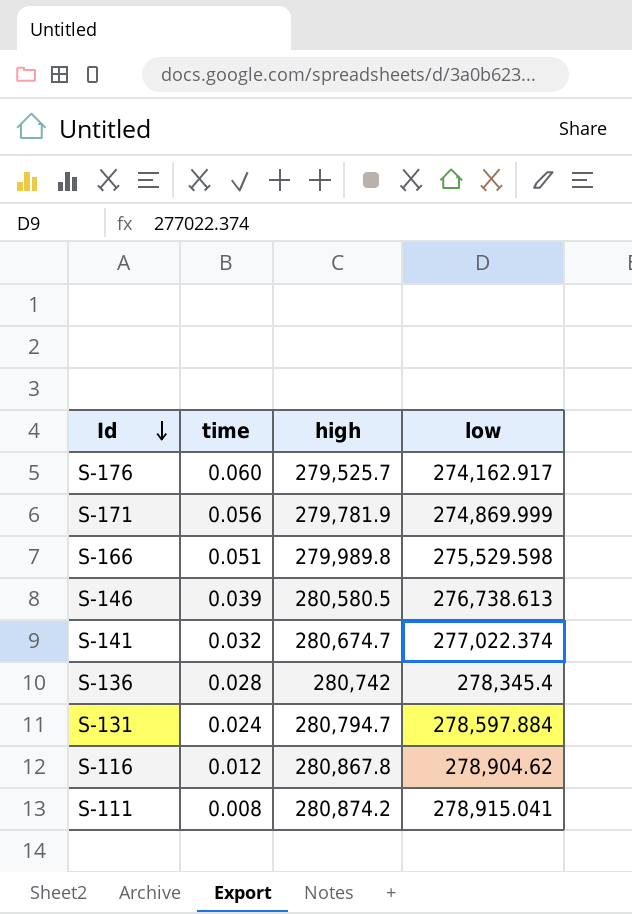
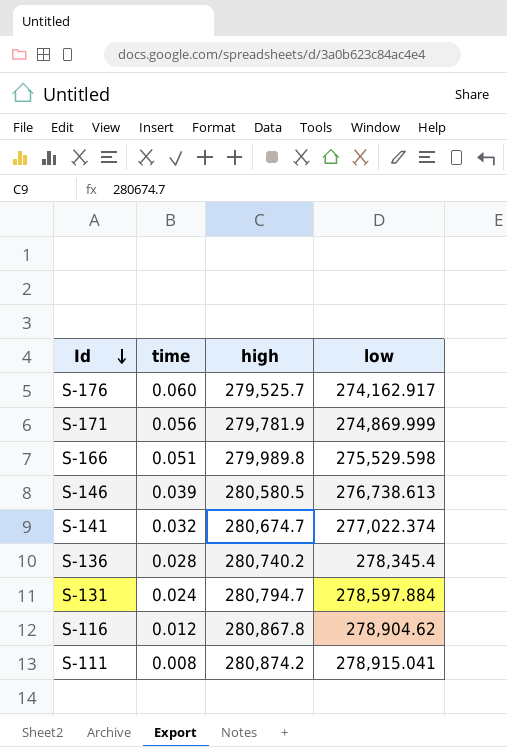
S-136 | high: 280,742 -> 280,740.2

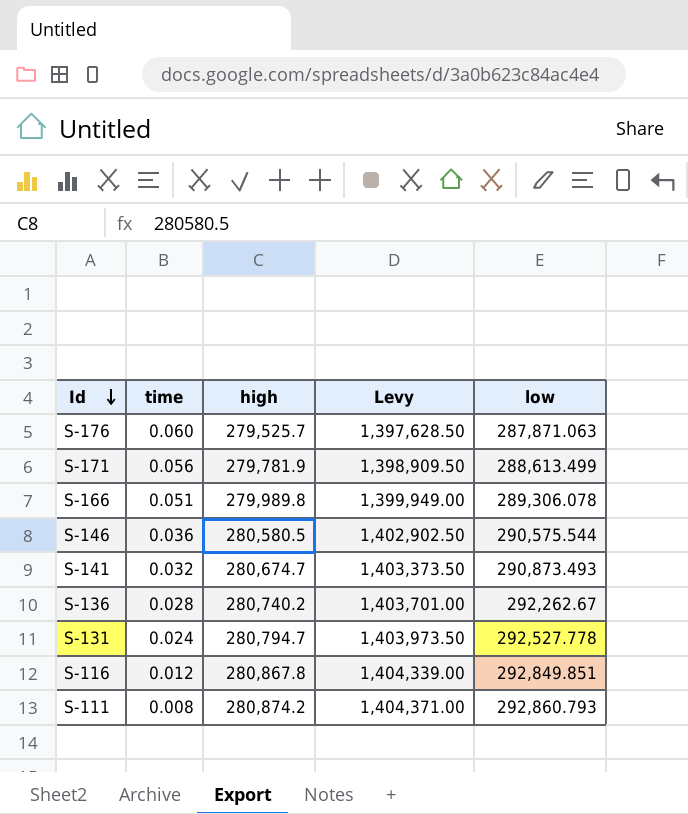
column Levy | formula: none -> [high] * 5
S-176 | low: 274,162.917 -> 287,871.063
S-171 | low: 274,869.999 -> 288,613.499
S-166 | low: 275,529.598 -> 289,306.078
S-146 | time: 0.039 -> 0.036
S-146 | low: 276,738.613 -> 290,575.544
S-141 | low: 277,022.374 -> 290,873.493
S-136 | low: 278,345.4 -> 292,262.67
S-131 | low: 278,597.884 -> 292,527.778
S-116 | low: 278,904.62 -> 292,849.851
S-111 | low: 278,915.041 -> 292,860.793

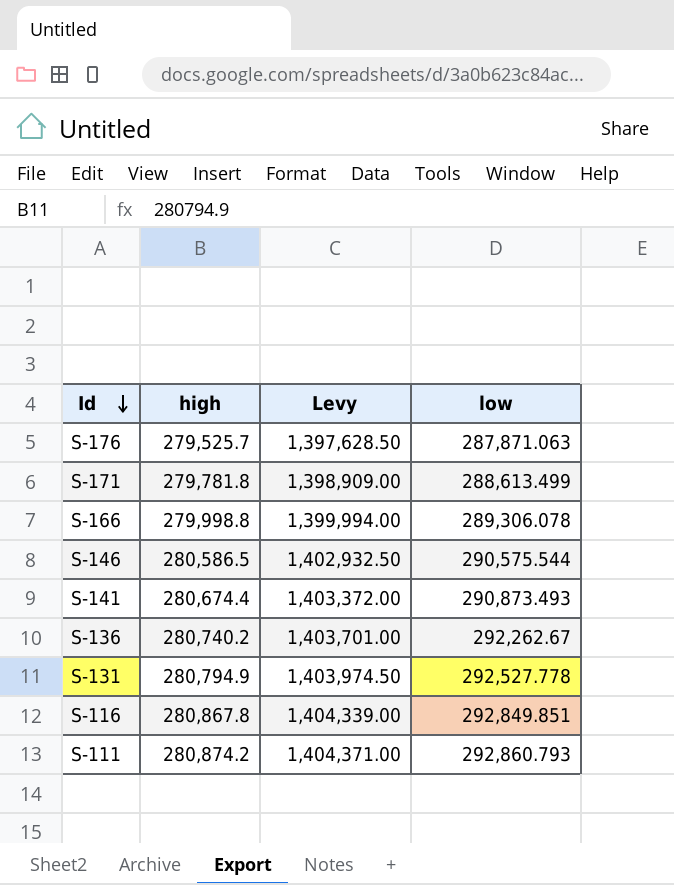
column time | position: 2 -> none
S-171 | high: 279,781.9 -> 279,781.8
S-171 | Levy: 1,398,909.50 -> 1,398,909.00
S-166 | high: 279,989.8 -> 279,998.8
S-166 | Levy: 1,399,949.00 -> 1,399,994.00
S-146 | high: 280,580.5 -> 280,586.5
S-146 | Levy: 1,402,902.50 -> 1,402,932.50
S-141 | high: 280,674.7 -> 280,674.4
S-141 | Levy: 1,403,373.50 -> 1,403,372.00
S-131 | high: 280,794.7 -> 280,794.9
S-131 | Levy: 1,403,973.50 -> 1,403,974.50

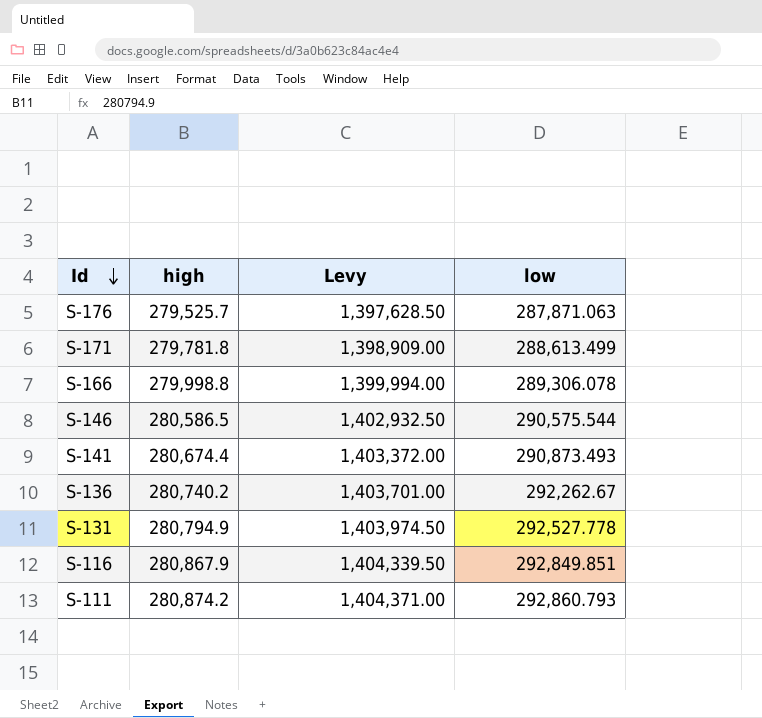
S-116 | high: 280,867.8 -> 280,867.9
S-116 | Levy: 1,404,339.00 -> 1,404,339.50

